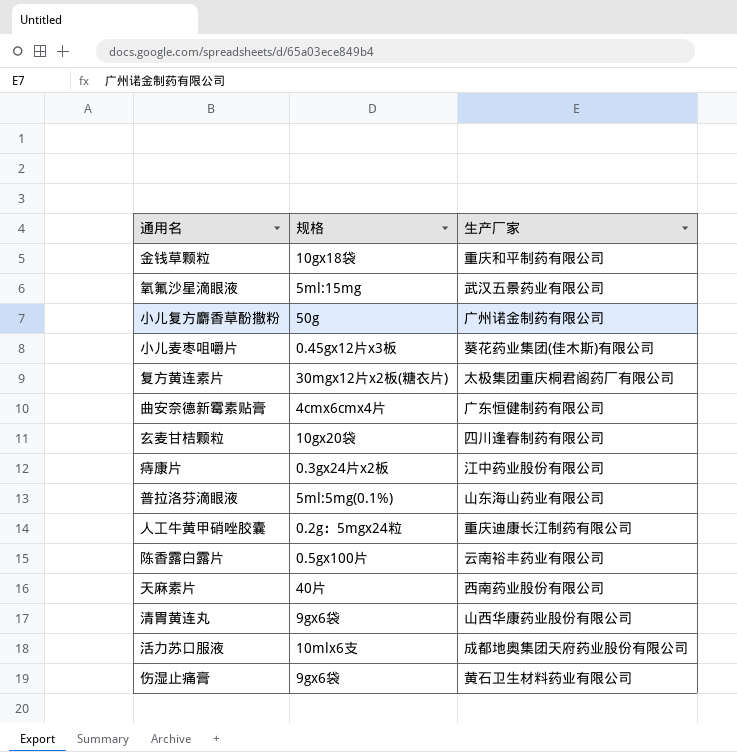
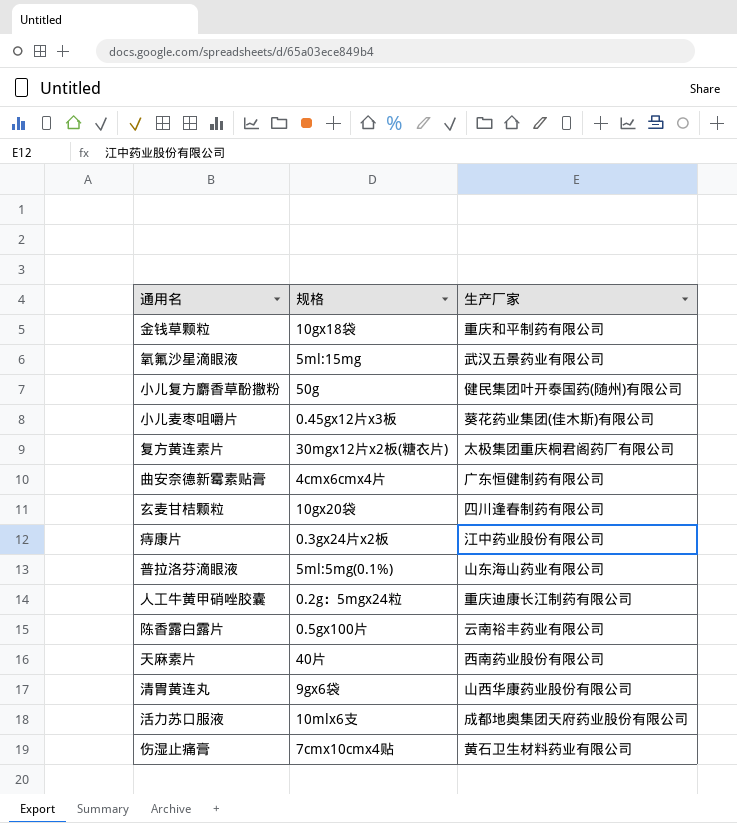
小儿复方麝香草酚撒粉 | 生产厂家: 广州诺金制药有限公司 -> 健民集团叶开泰国药(随州)有限公司
伤湿止痛膏 | 规格: 9gx6袋 -> 7cmx10cmx4贴

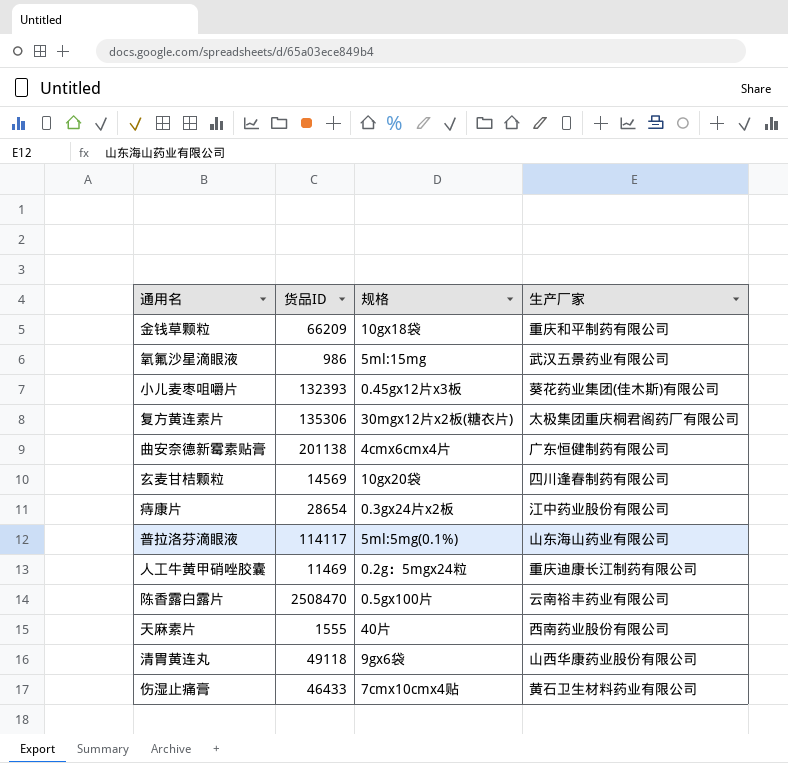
column 货品ID | position: none -> 2
row 小儿复方麝香草酚撒粉: 50g | 健民集团叶开泰国药(随州)有限公司 -> none
row 活力苏口服液: 10mlx6支 | 成都地奥集团天府药业股份有限公司 -> none

